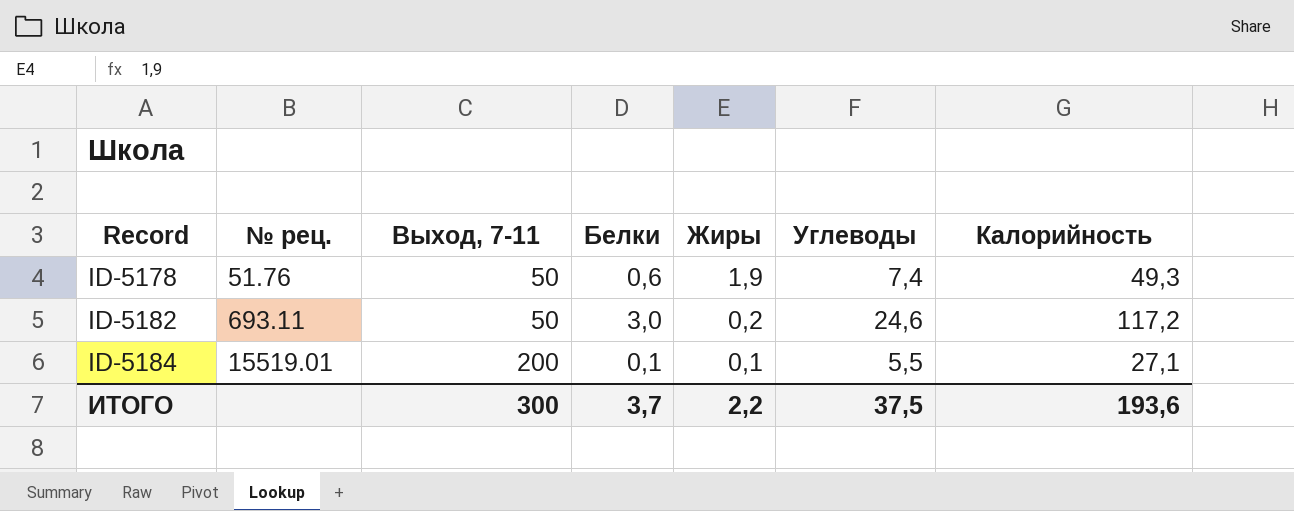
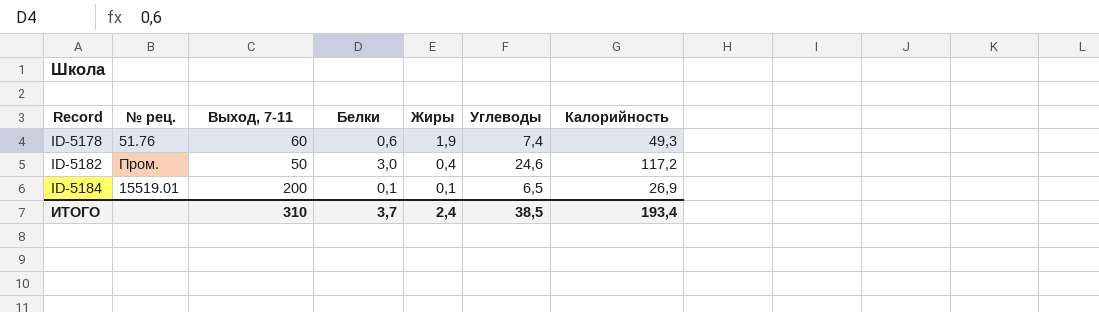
ID-5178 | Выход, 7-11: 50 -> 60
ID-5182 | № рец.: 693.11 -> Пром.
ID-5182 | Жиры: 0,2 -> 0,4
ID-5184 | Углеводы: 5,5 -> 6,5
ID-5184 | Калорийность: 27,1 -> 26,9
ИТОГО | Выход, 7-11: 300 -> 310
ИТОГО | Жиры: 2,2 -> 2,4
ИТОГО | Углеводы: 37,5 -> 38,5
ИТОГО | Калорийность: 193,6 -> 193,4

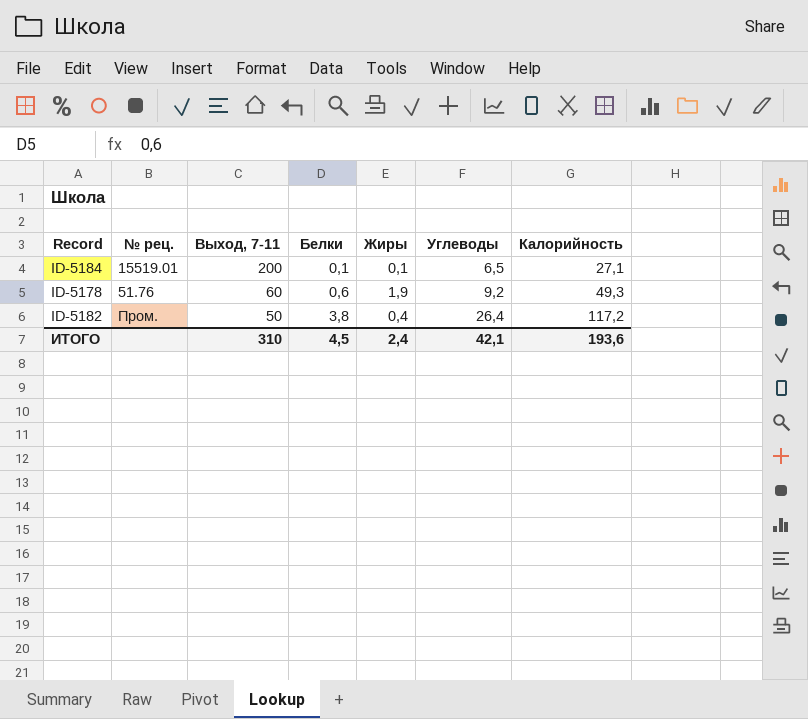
row order: Record ascending -> Выход, 7-11 descending
ID-5184 | Калорийность: 26,9 -> 27,1
ID-5178 | Углеводы: 7,4 -> 9,2
ID-5182 | Белки: 3,0 -> 3,8
ID-5182 | Углеводы: 24,6 -> 26,4
ИТОГО | Белки: 3,7 -> 4,5
ИТОГО | Углеводы: 38,5 -> 42,1
ИТОГО | Калорийность: 193,4 -> 193,6

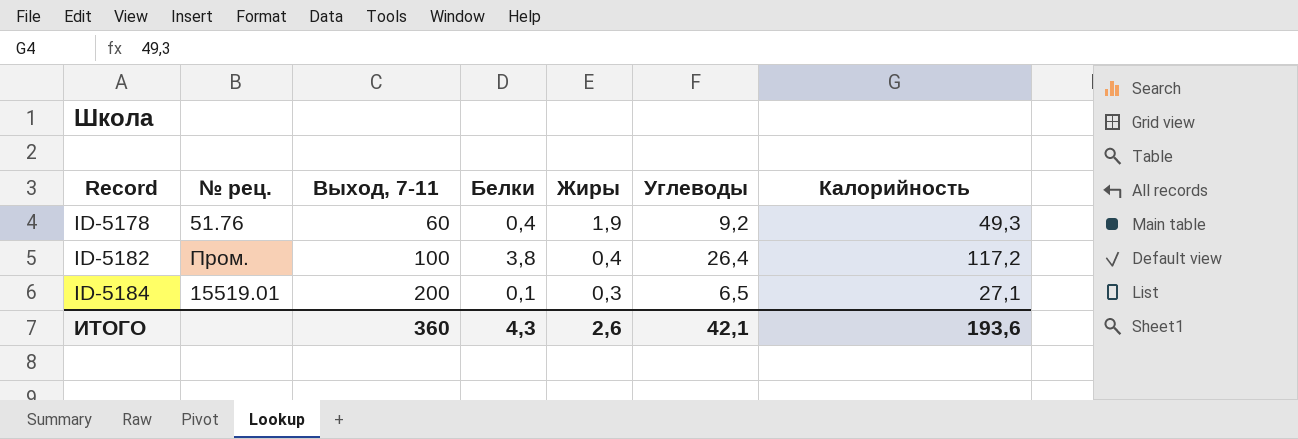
row order: Выход, 7-11 descending -> Record ascending
ID-5178 | Белки: 0,6 -> 0,4
ID-5182 | Выход, 7-11: 50 -> 100
ID-5184 | Жиры: 0,1 -> 0,3
ИТОГО | Выход, 7-11: 310 -> 360
ИТОГО | Белки: 4,5 -> 4,3
ИТОГО | Жиры: 2,4 -> 2,6

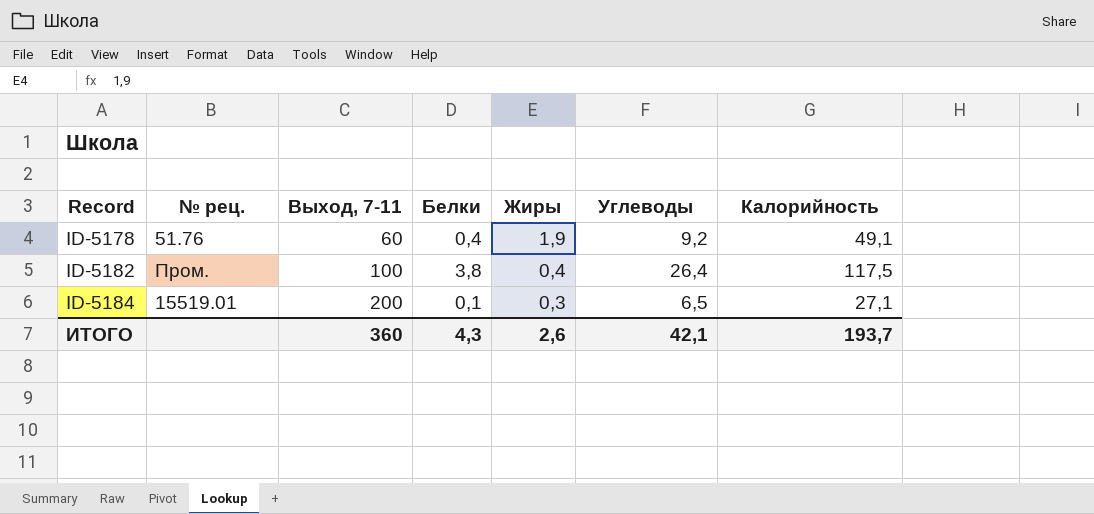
ID-5178 | Калорийность: 49,3 -> 49,1
ID-5182 | Калорийность: 117,2 -> 117,5
ИТОГО | Калорийность: 193,6 -> 193,7

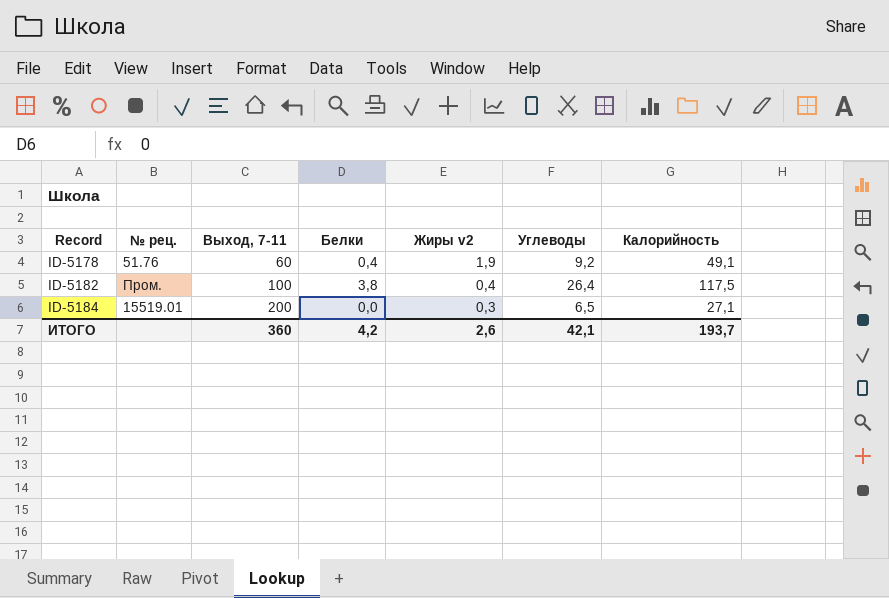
column name: Жиры -> Жиры v2
ID-5184 | Белки: 0,1 -> 0,0
ИТОГО | Белки: 4,3 -> 4,2

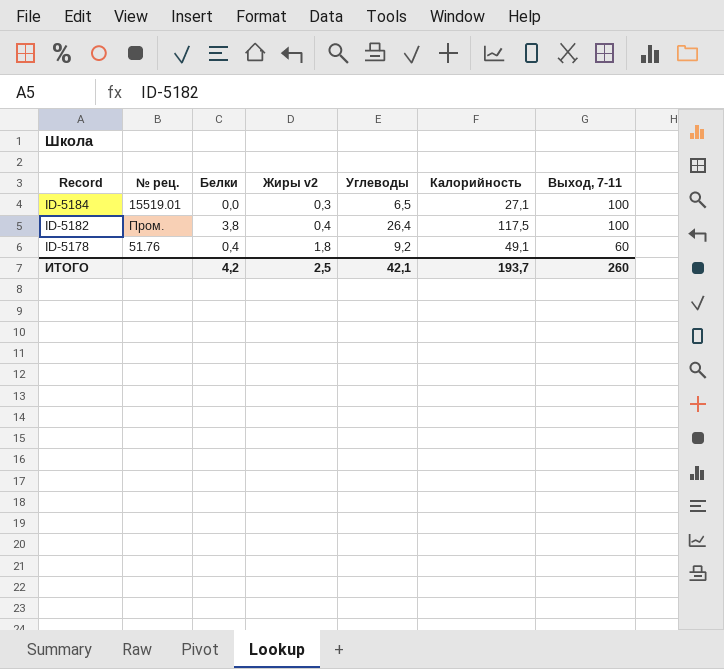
row order: Record ascending -> Record descending
column Выход, 7-11 | position: 3 -> 7
ID-5184 | Выход, 7-11: 200 -> 100
ID-5178 | Жиры v2: 1,9 -> 1,8
ИТОГО | Жиры v2: 2,6 -> 2,5
ИТОГО | Выход, 7-11: 360 -> 260

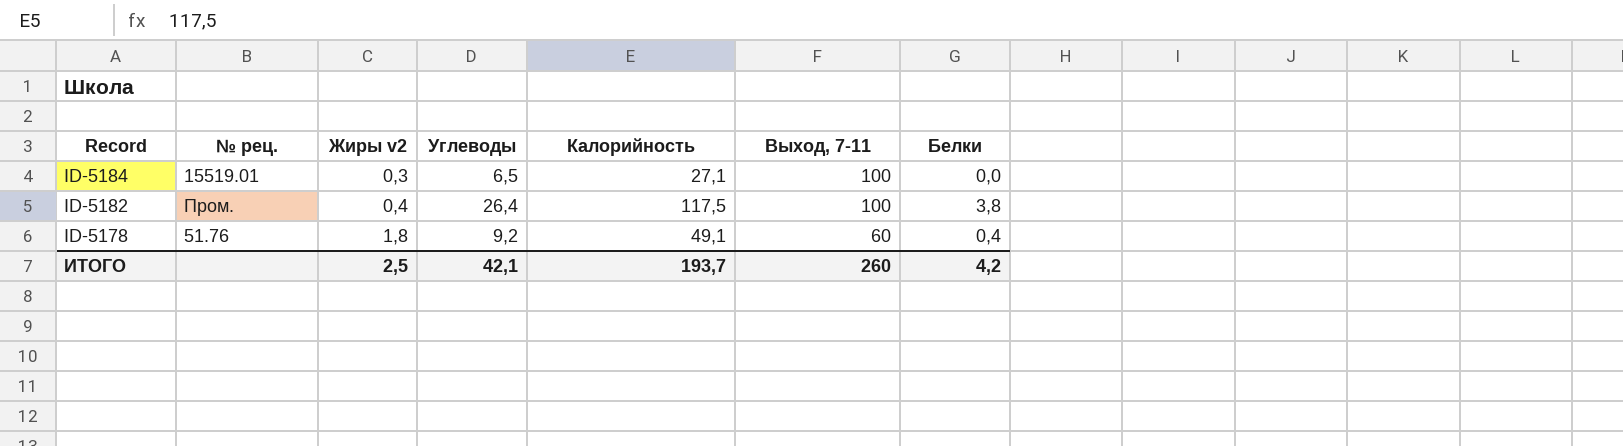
column Белки | position: 3 -> 7

